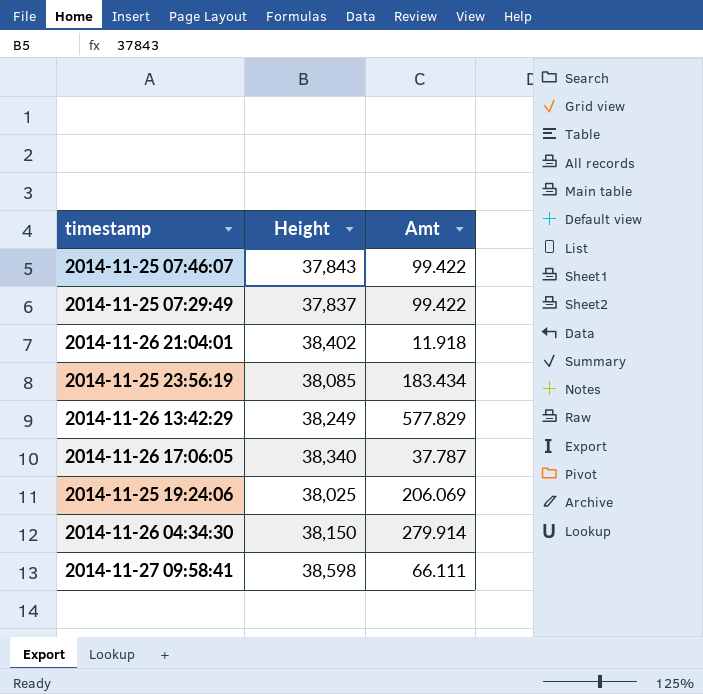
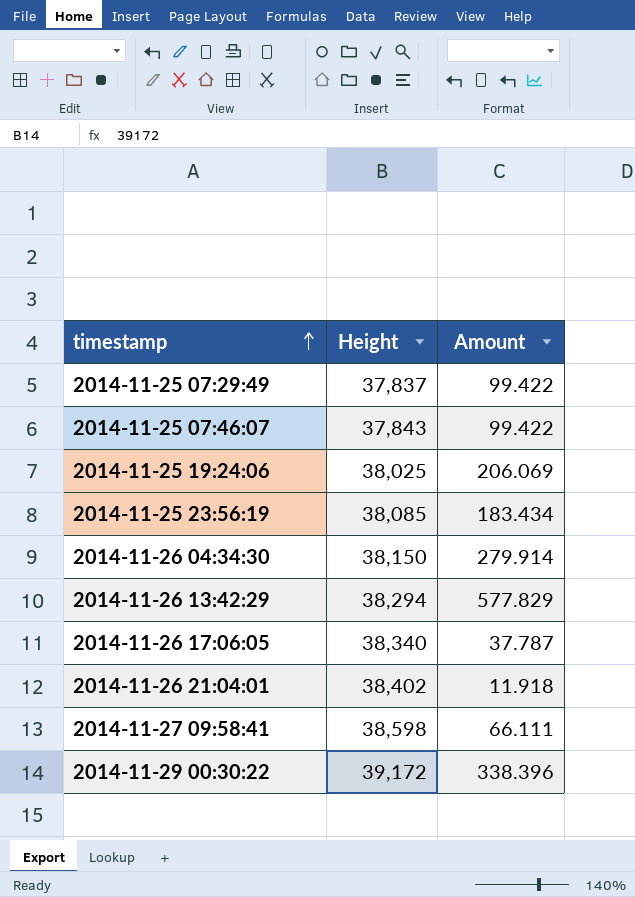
row order: none -> timestamp ascending
column name: Amt -> Amount
2014-11-26 13:42:29 | Height: 38,249 -> 38,294
row 2014-11-29 00:30:22: none -> 39,172 | 338.396

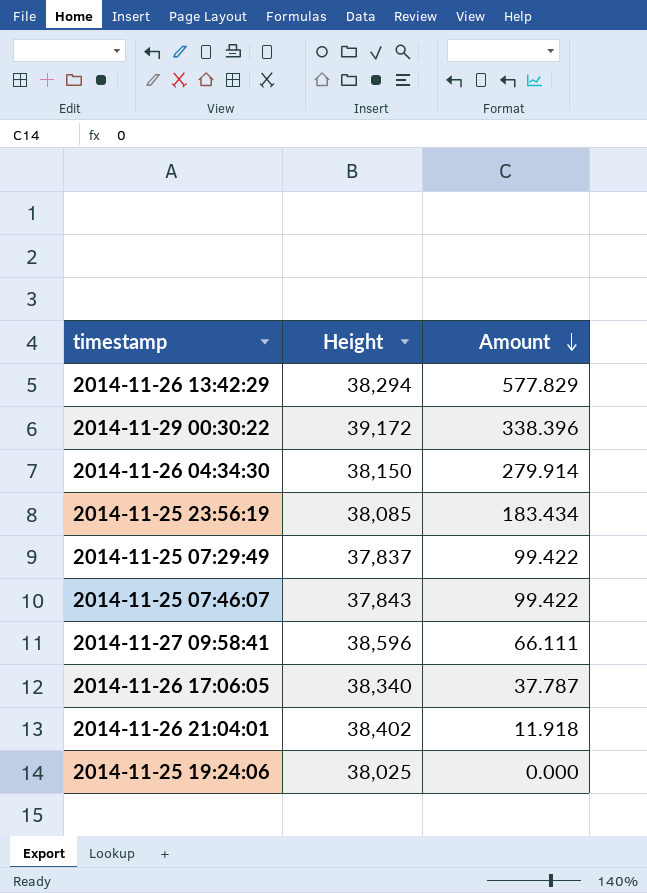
row order: timestamp ascending -> Amount descending
2014-11-27 09:58:41 | Height: 38,598 -> 38,596
2014-11-25 19:24:06 | Amount: 206.069 -> 0.000

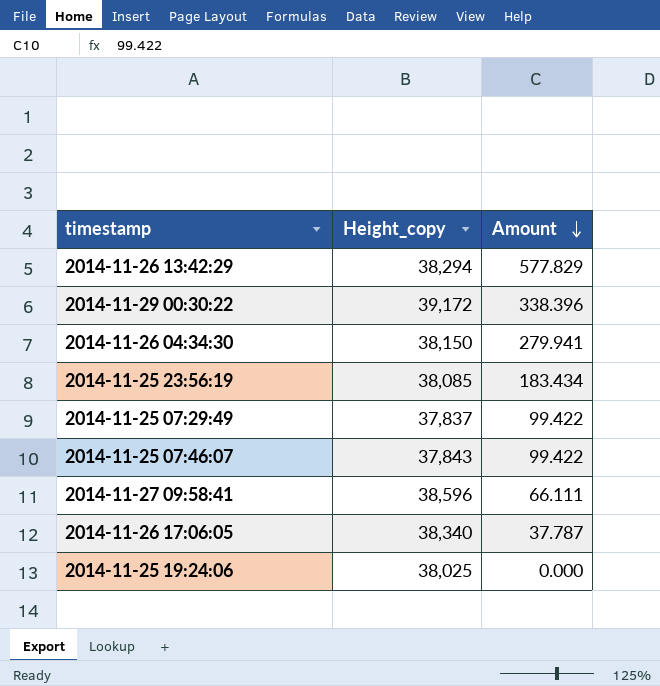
column name: Height -> Height_copy
row 2014-11-26 21:04:01: 38,402 | 11.918 -> none
2014-11-26 04:34:30 | Amount: 279.914 -> 279.941

